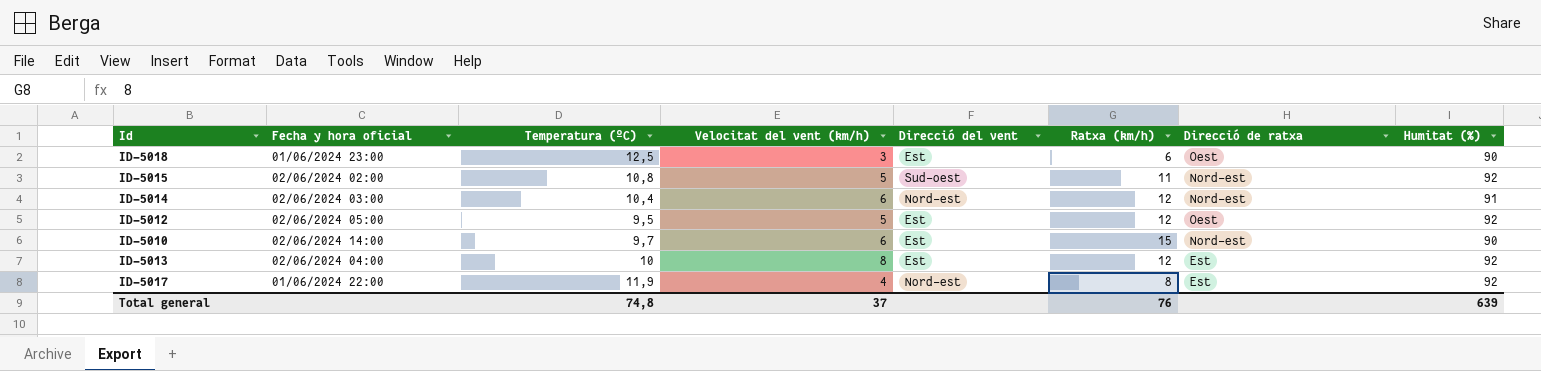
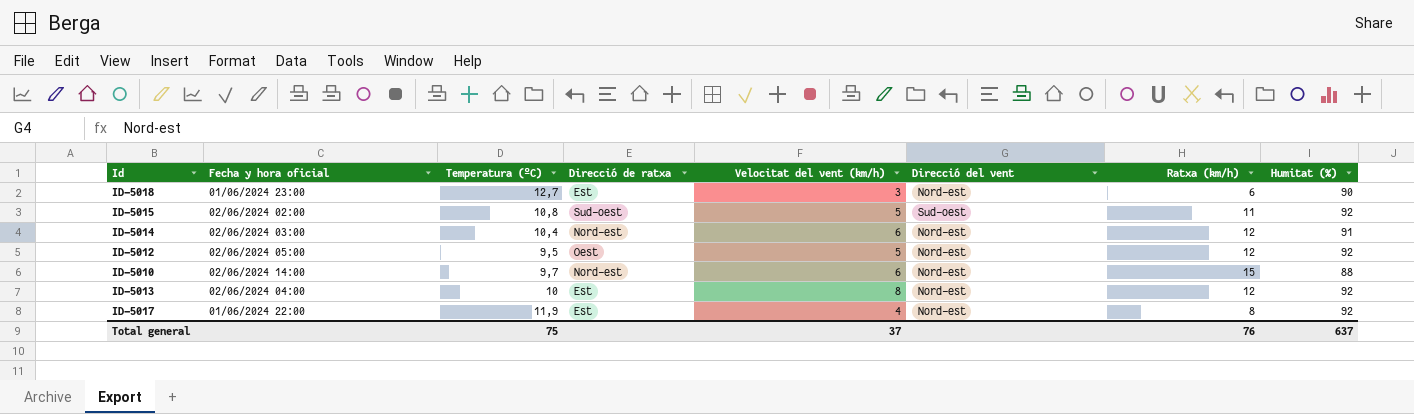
column Direcció de ratxa | position: 7 -> 4
ID-5018 | Temperatura (ºC): 12,5 -> 12,7
ID-5018 | Direcció de ratxa: Oest -> Est
ID-5018 | Direcció del vent: Est -> Nord-est
ID-5015 | Direcció de ratxa: Nord-est -> Sud-oest
ID-5012 | Direcció del vent: Est -> Nord-est
ID-5010 | Direcció del vent: Est -> Nord-est
ID-5010 | Humitat (%): 90 -> 88
ID-5013 | Direcció del vent: Est -> Nord-est
Total general | Temperatura (ºC): 74,8 -> 75
Total general | Humitat (%): 639 -> 637

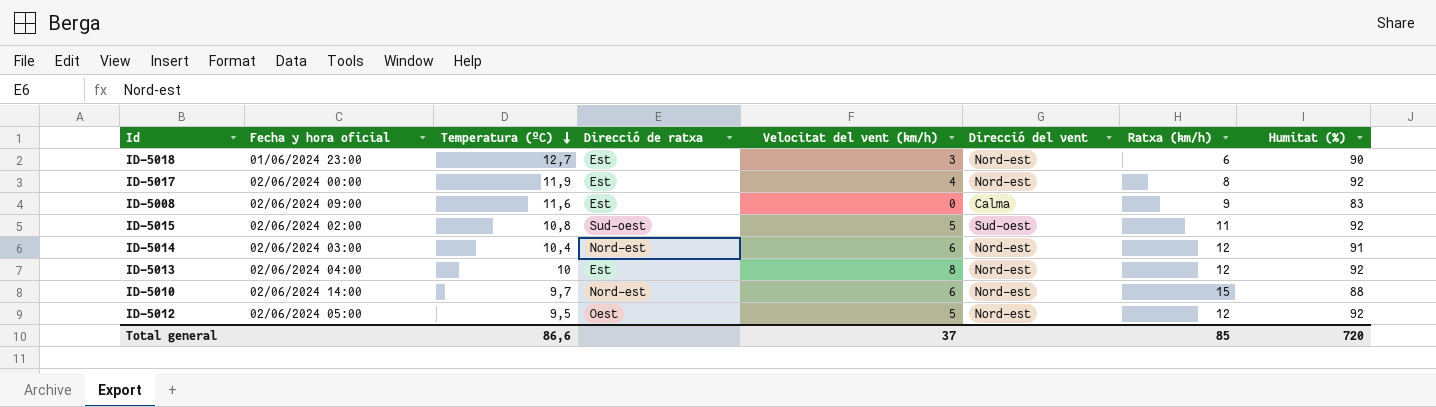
row order: none -> Temperatura (ºC) descending
ID-5017 | Fecha y hora oficial: 01/06/2024 22:00 -> 02/06/2024 00:00
row ID-5008: none -> 02/06/2024 09:00 | 11,6 | Est | 0 | Calma | 9 | 83
Total general | Temperatura (ºC): 75 -> 86,6
Total general | Ratxa (km/h): 76 -> 85
Total general | Humitat (%): 637 -> 720

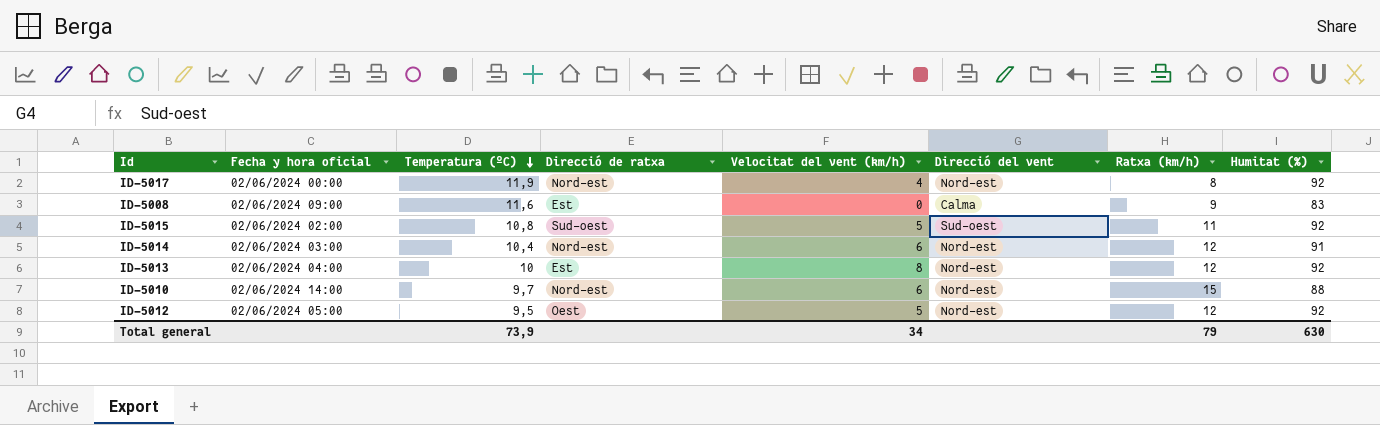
row ID-5018: 01/06/2024 23:00 | 12,7 | Est | 3 | Nord-est | 6 | 90 -> none
ID-5017 | Direcció de ratxa: Est -> Nord-est
Total general | Temperatura (ºC): 86,6 -> 73,9
Total general | Velocitat del vent (km/h): 37 -> 34
Total general | Ratxa (km/h): 85 -> 79
Total general | Humitat (%): 720 -> 630

